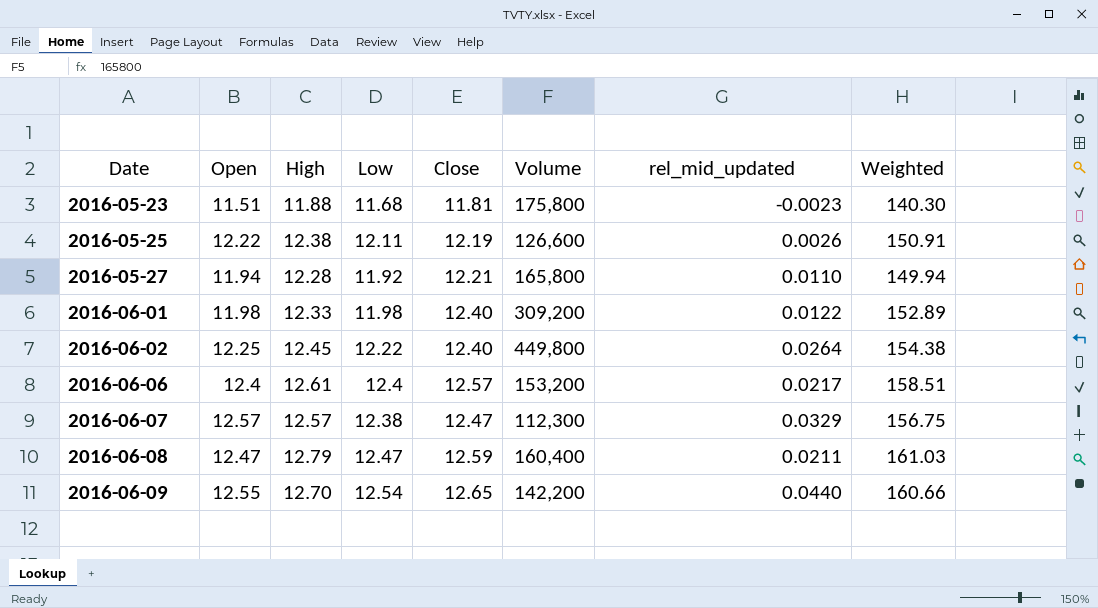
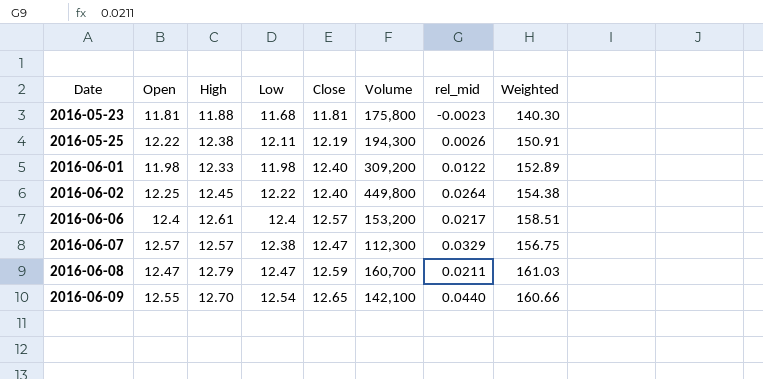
column name: rel_mid_updated -> rel_mid
row 2016-05-27: 11.94 | 12.28 | 11.92 | 12.21 | 165,800 | 0.0110 | 149.94 -> none
2016-05-23 | Open: 11.51 -> 11.81
2016-05-25 | Volume: 126,600 -> 194,300
2016-06-08 | Volume: 160,400 -> 160,700
2016-06-09 | Volume: 142,200 -> 142,100

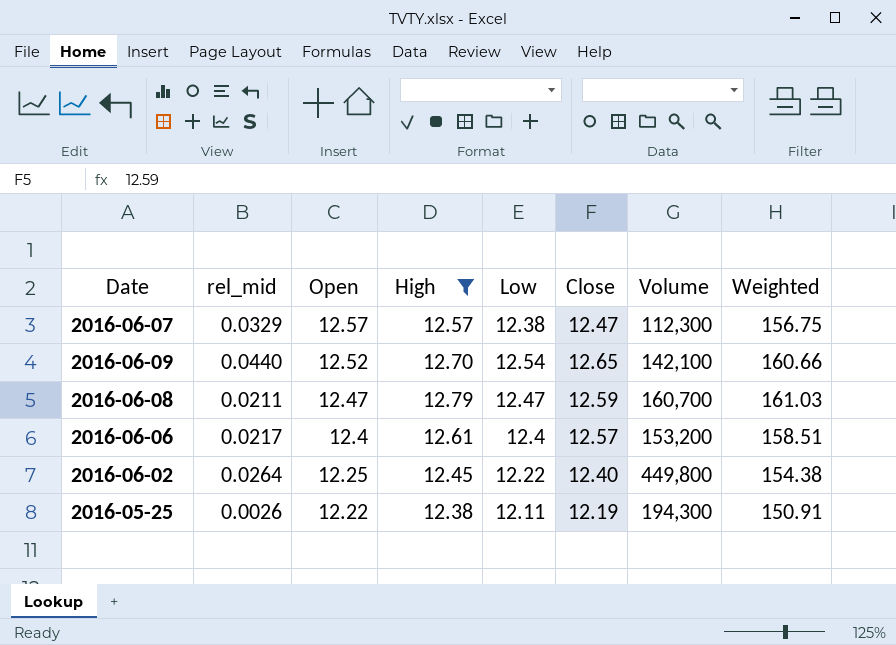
filter: none -> High >= 12.38
row order: Date ascending -> Open descending
column rel_mid | position: 7 -> 2
2016-06-09 | Open: 12.55 -> 12.52

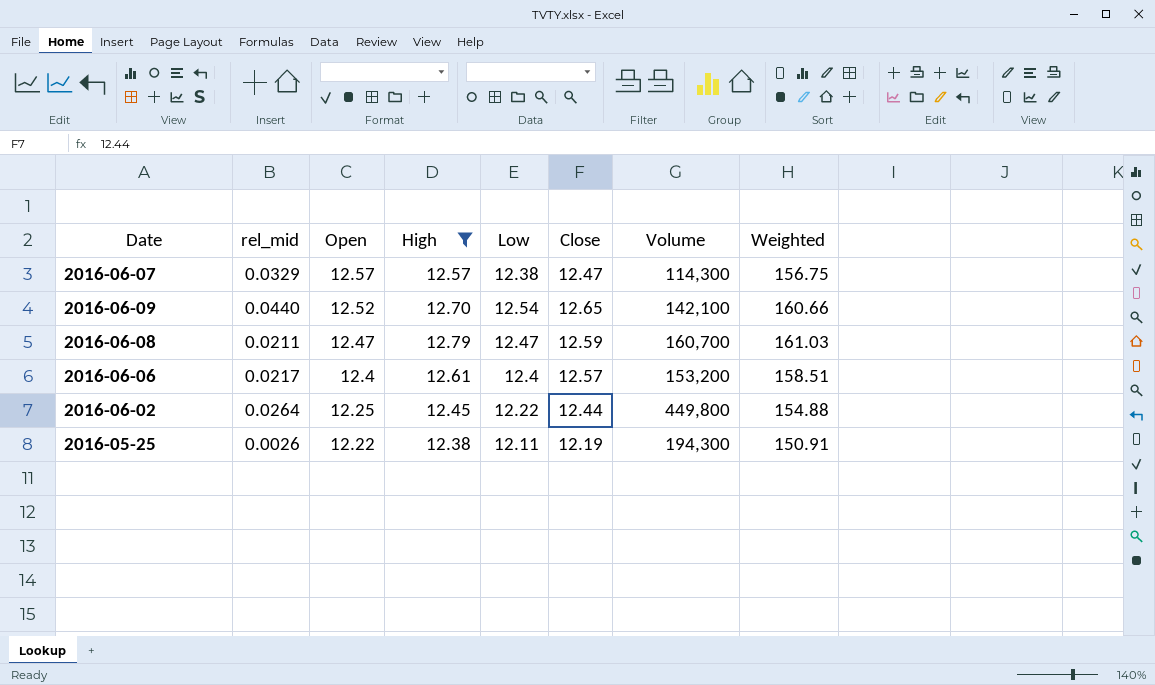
2016-06-07 | Volume: 112,300 -> 114,300
2016-06-02 | Close: 12.40 -> 12.44
2016-06-02 | Weighted: 154.38 -> 154.88

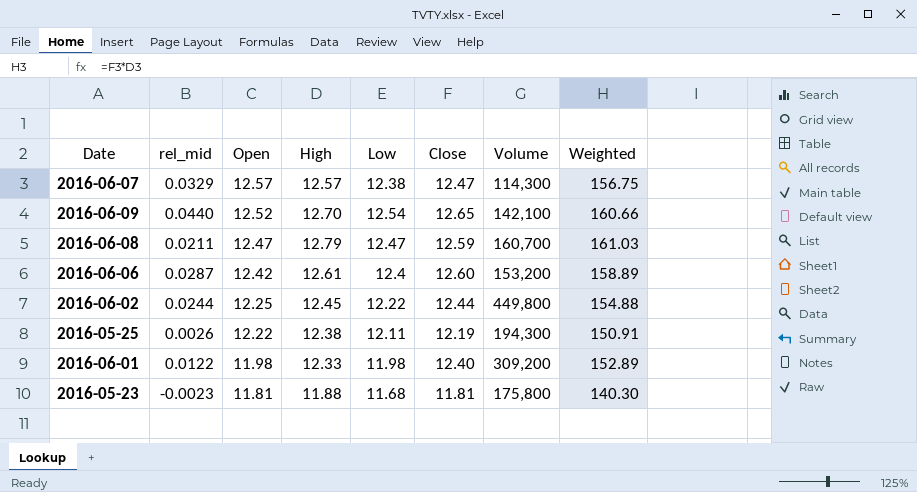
filter: High >= 12.38 -> none
2016-06-06 | rel_mid: 0.0217 -> 0.0287
2016-06-06 | Open: 12.4 -> 12.42
2016-06-06 | Close: 12.57 -> 12.60
2016-06-06 | Weighted: 158.51 -> 158.89
2016-06-02 | rel_mid: 0.0264 -> 0.0244

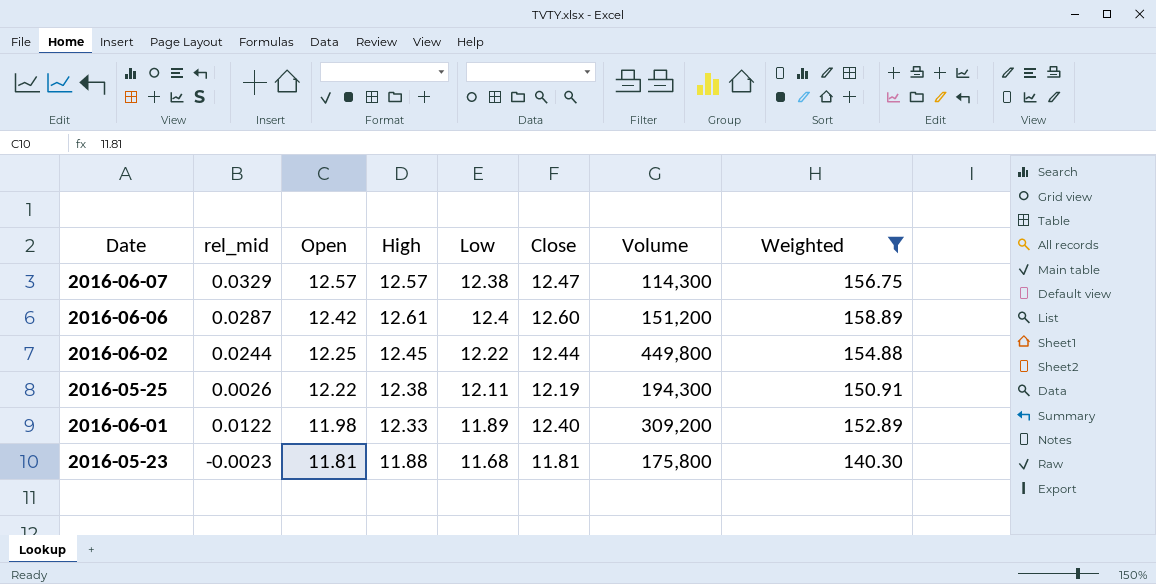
filter: none -> Weighted <= 158.89
2016-06-06 | Volume: 153,200 -> 151,200
2016-06-01 | Low: 11.98 -> 11.89

